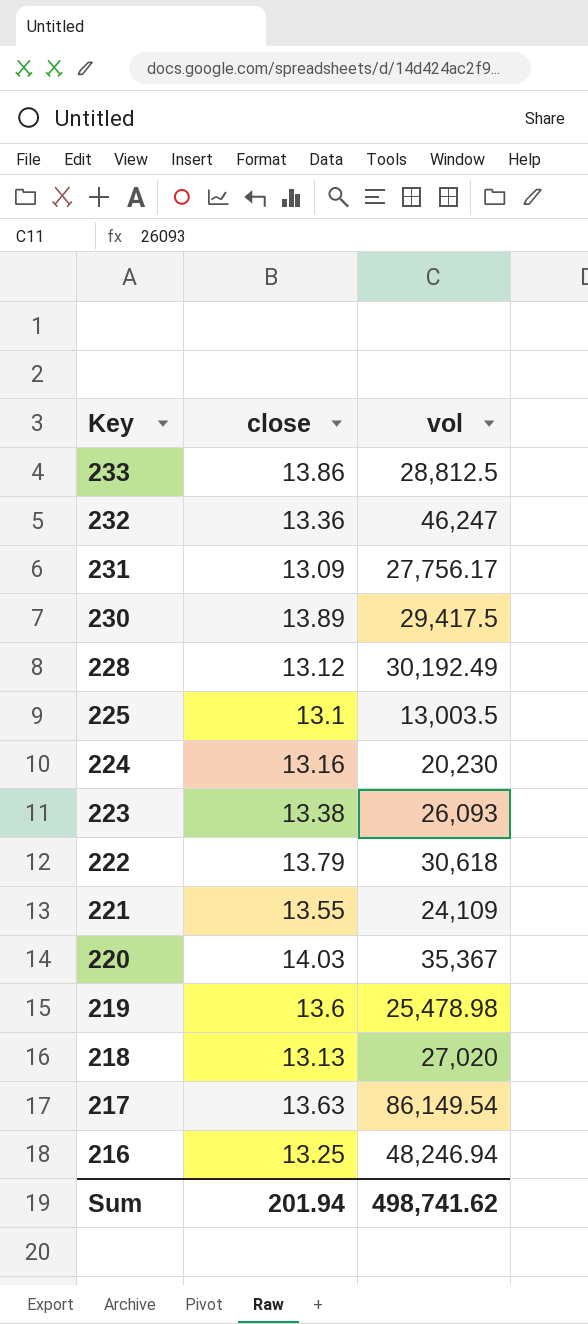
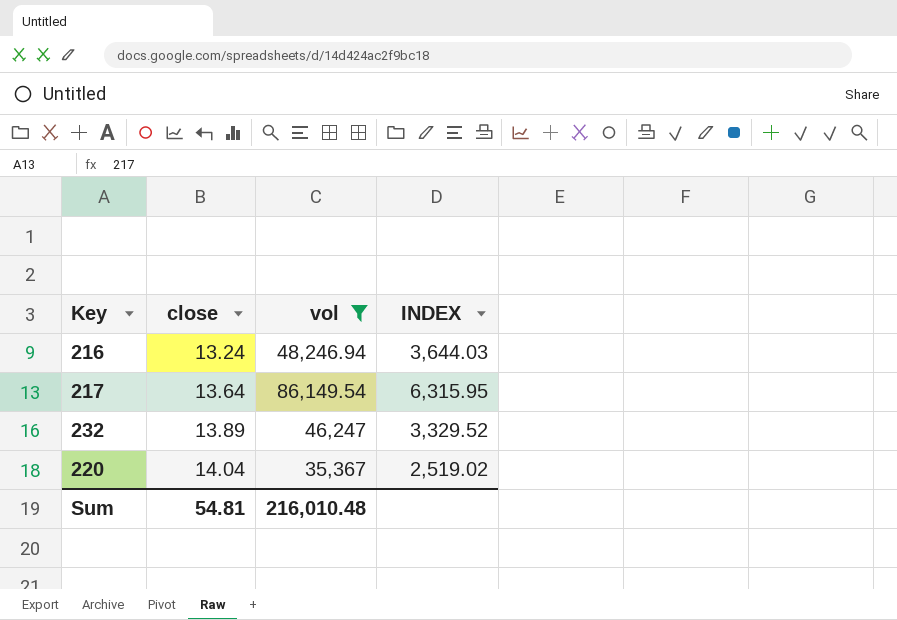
filter: none -> vol >= 35,367
row order: Key descending -> close ascending
column INDEX | formula: none -> [vol] / [close]
216 | close: 13.25 -> 13.24
217 | close: 13.63 -> 13.64
232 | close: 13.36 -> 13.89
220 | close: 14.03 -> 14.04
Sum | close: 201.94 -> 54.81
Sum | vol: 498,741.62 -> 216,010.48

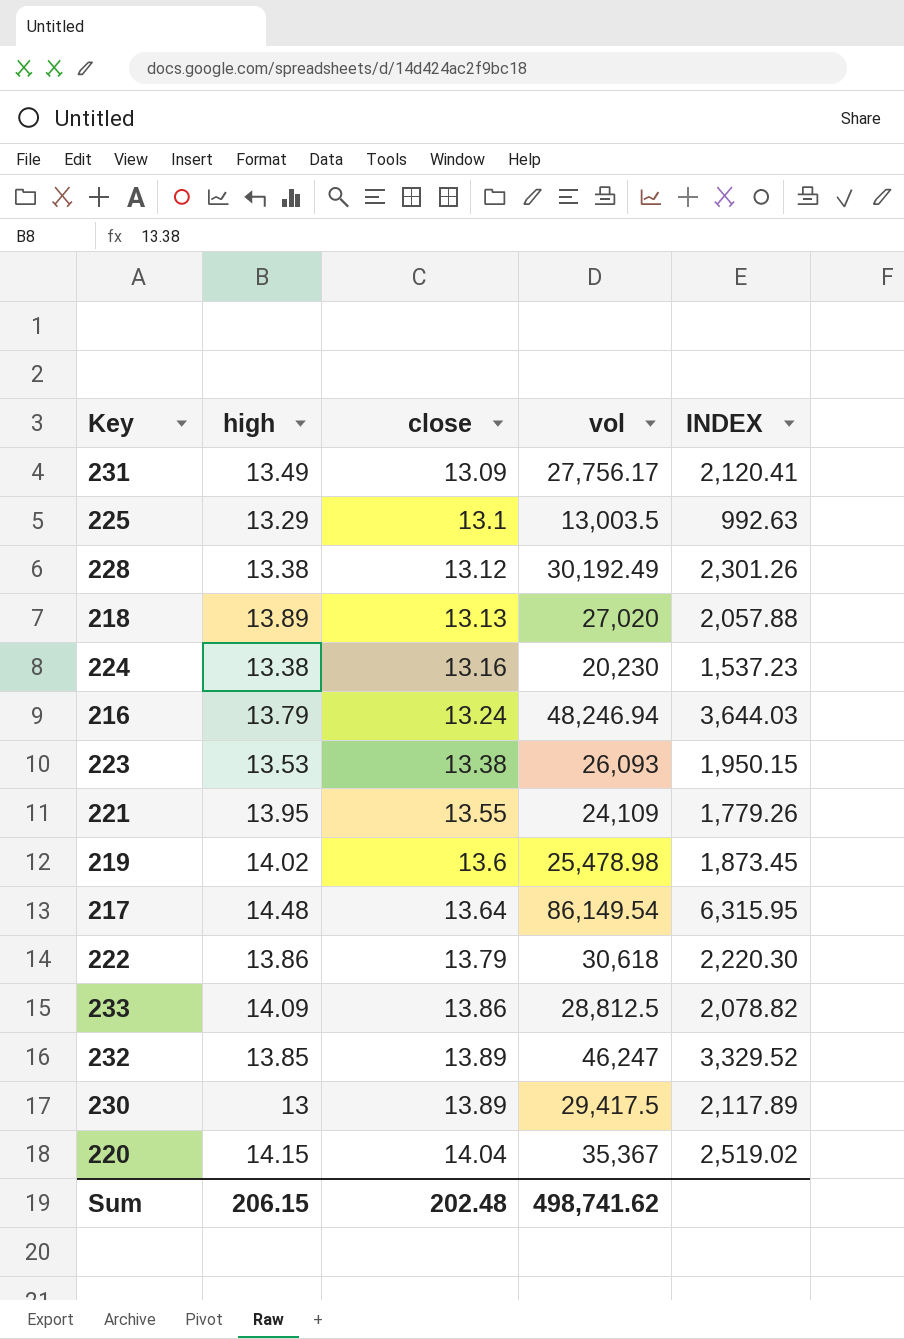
filter: vol >= 35,367 -> none
column high | position: none -> 2
Sum | close: 54.81 -> 202.48
Sum | vol: 216,010.48 -> 498,741.62

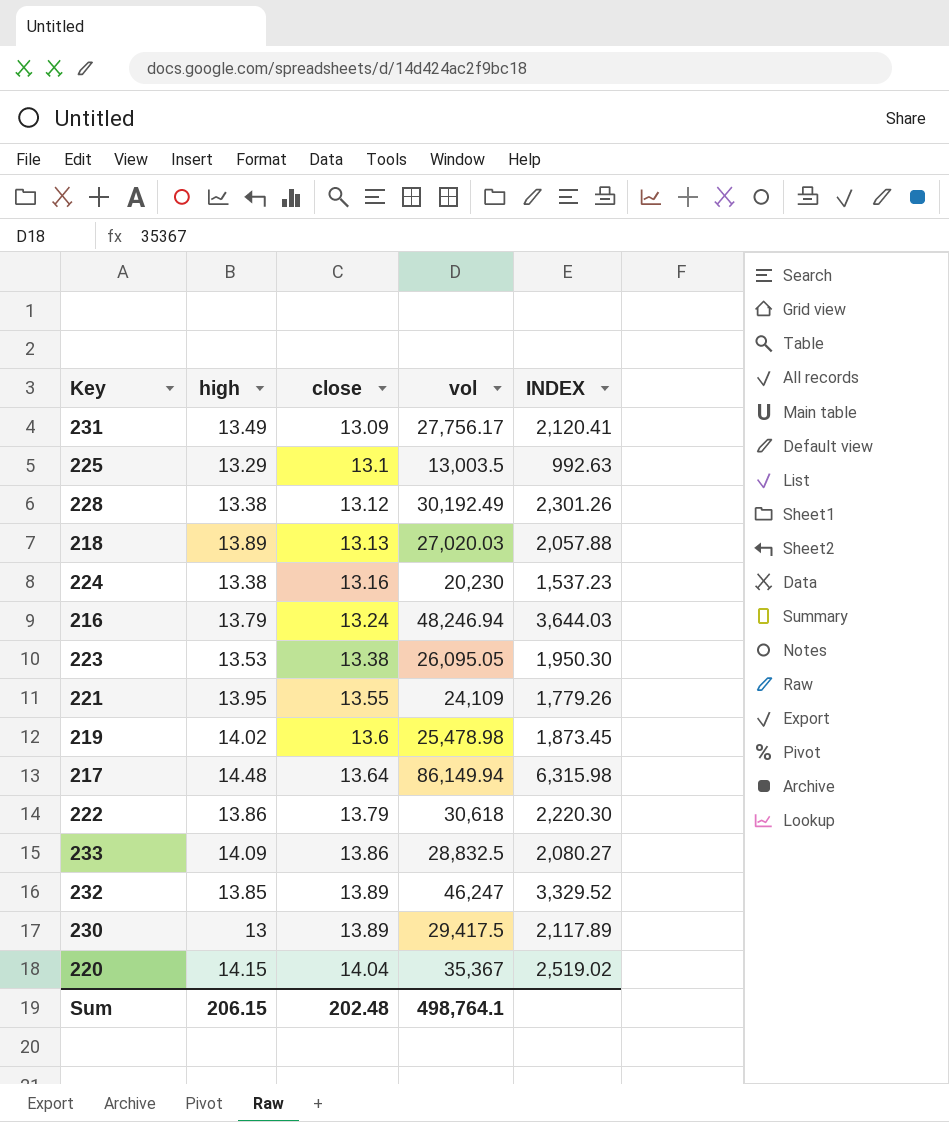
218 | vol: 27,020 -> 27,020.03
223 | vol: 26,093 -> 26,095.05
223 | INDEX: 1,950.15 -> 1,950.30
217 | vol: 86,149.54 -> 86,149.94
217 | INDEX: 6,315.95 -> 6,315.98
233 | vol: 28,812.5 -> 28,832.5
233 | INDEX: 2,078.82 -> 2,080.27
Sum | vol: 498,741.62 -> 498,764.1

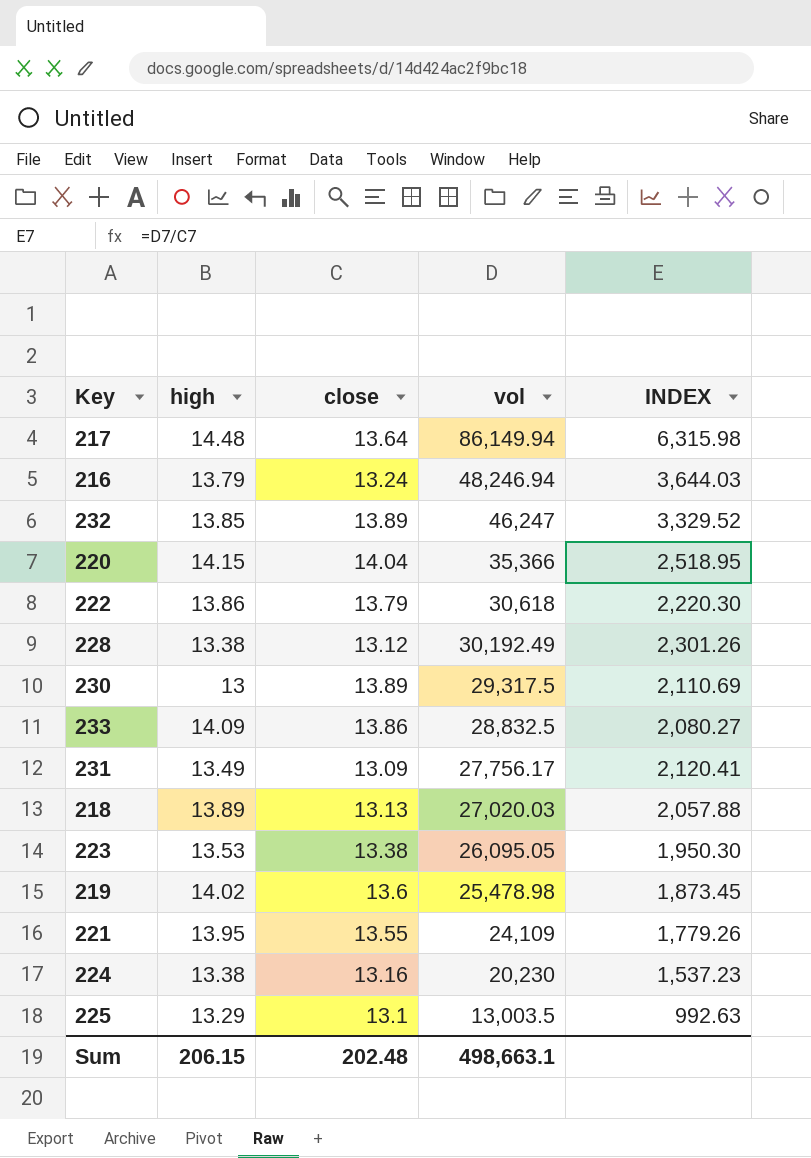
row order: close ascending -> vol descending
220 | vol: 35,367 -> 35,366
220 | INDEX: 2,519.02 -> 2,518.95
230 | vol: 29,417.5 -> 29,317.5
230 | INDEX: 2,117.89 -> 2,110.69
Sum | vol: 498,764.1 -> 498,663.1

